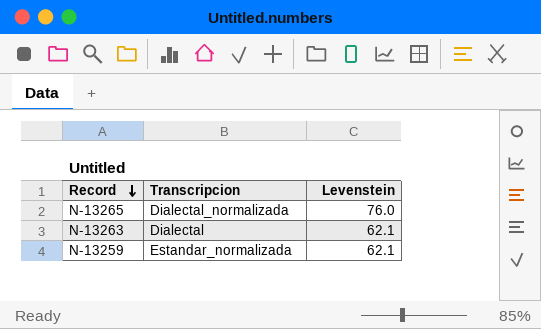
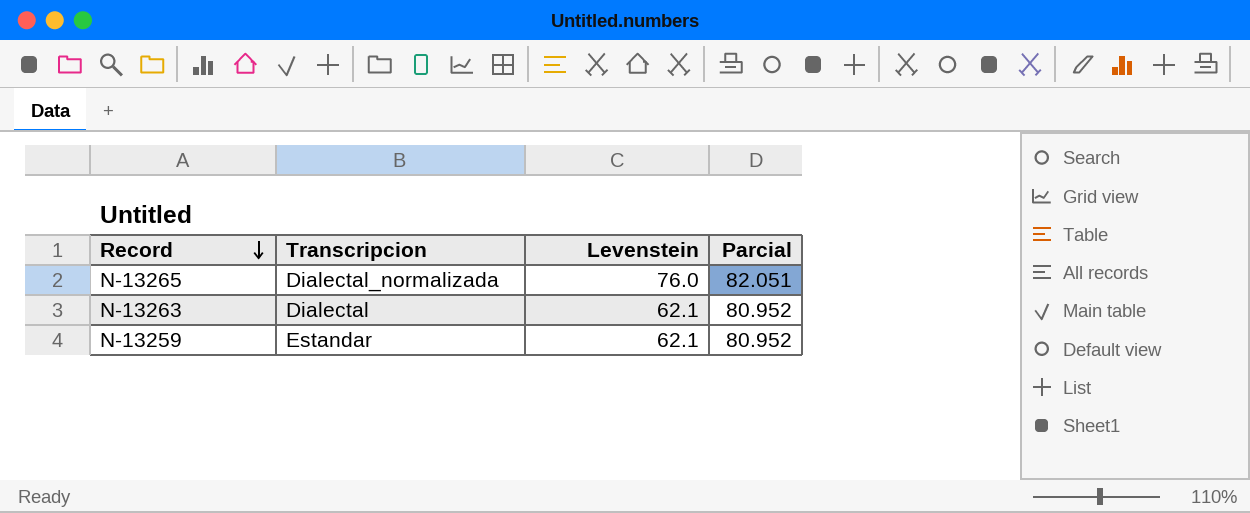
column Parcial | position: none -> 4
N-13259 | Transcripcion: Estandar_normalizada -> Estandar

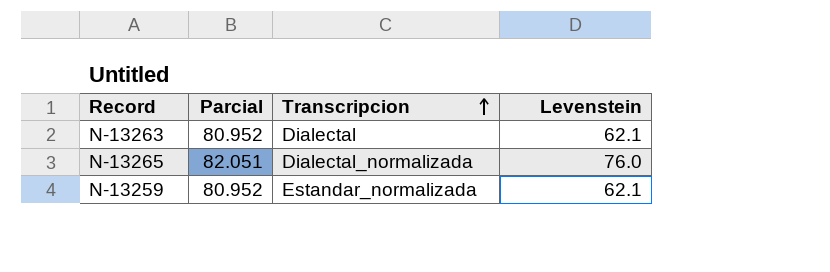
row order: Record descending -> Transcripcion ascending
column Parcial | position: 4 -> 2
N-13259 | Transcripcion: Estandar -> Estandar_normalizada

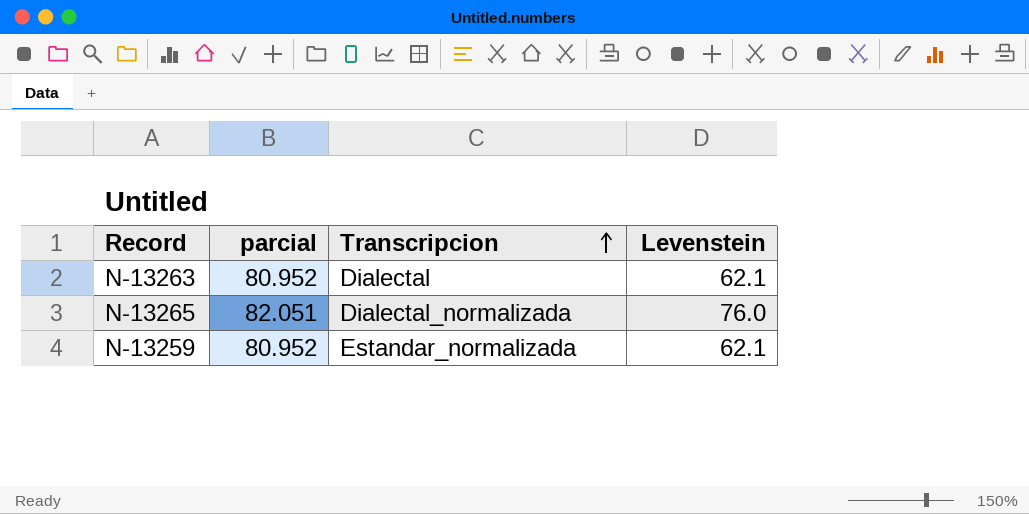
column name: Parcial -> parcial

